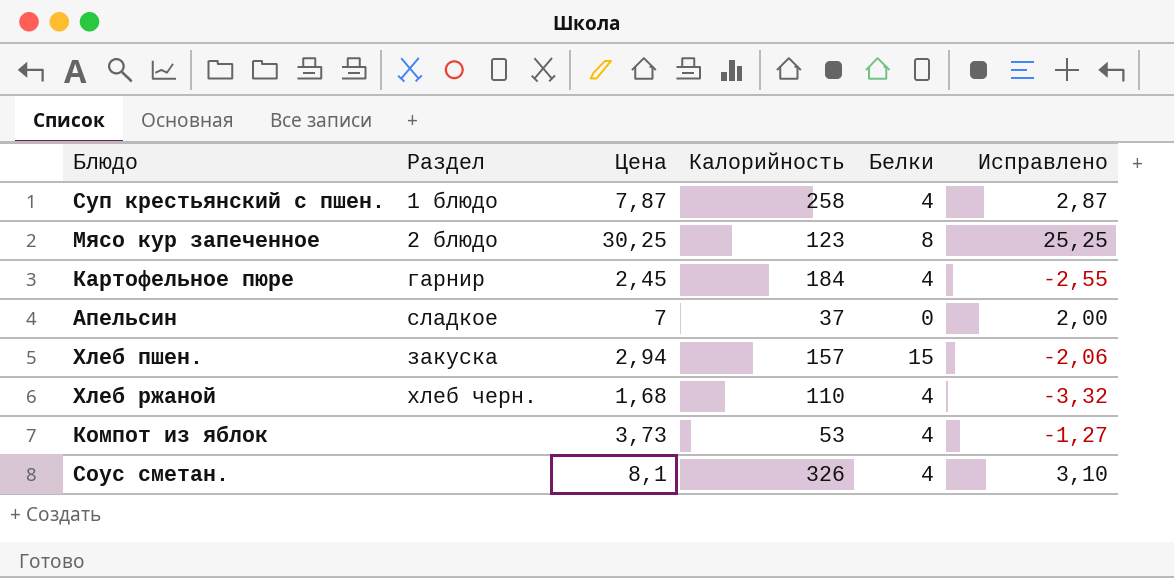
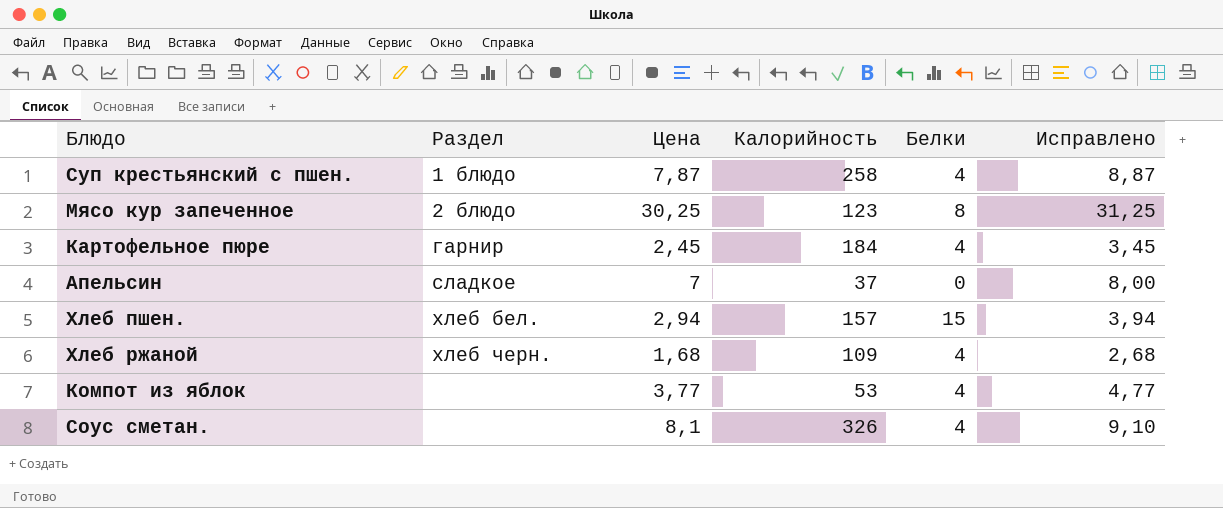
column Исправлено | formula: [Цена] - 5 -> [Цена] + 1
Хлеб пшен. | Раздел: закуска -> хлеб бел.
Хлеб ржаной | Калорийность: 110 -> 109
Компот из яблок | Цена: 3,73 -> 3,77

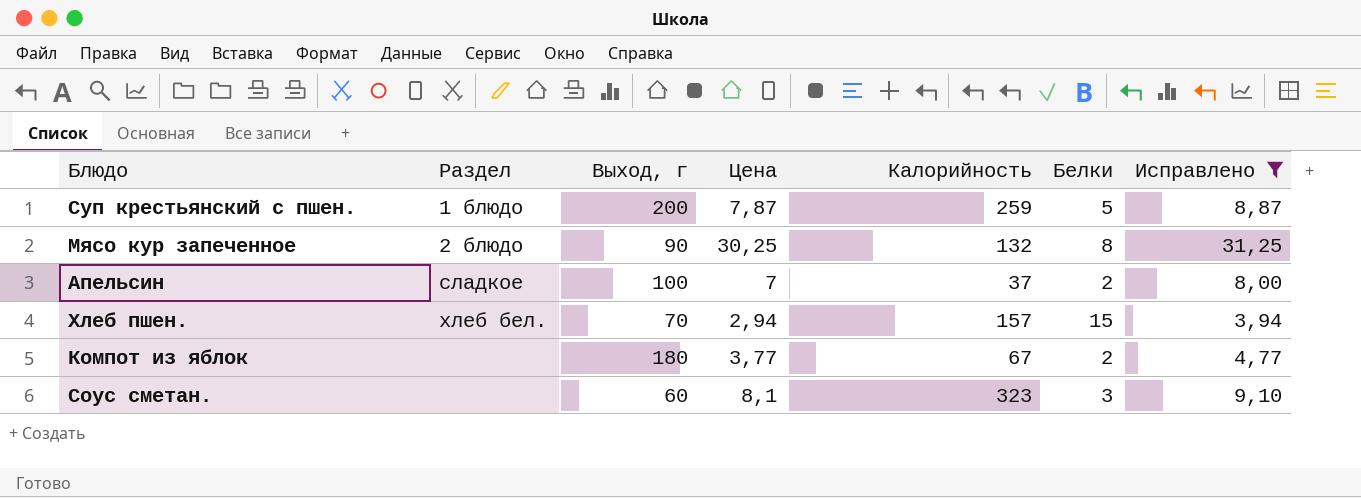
filter: none -> Исправлено >= 3,94
column Выход, г | position: none -> 3
Суп крестьянский с пшен. | Калорийность: 258 -> 259
Суп крестьянский с пшен. | Белки: 4 -> 5
Мясо кур запеченное | Калорийность: 123 -> 132
Апельсин | Белки: 0 -> 2
Компот из яблок | Калорийность: 53 -> 67
Компот из яблок | Белки: 4 -> 2
Соус сметан. | Калорийность: 326 -> 323
Соус сметан. | Белки: 4 -> 3

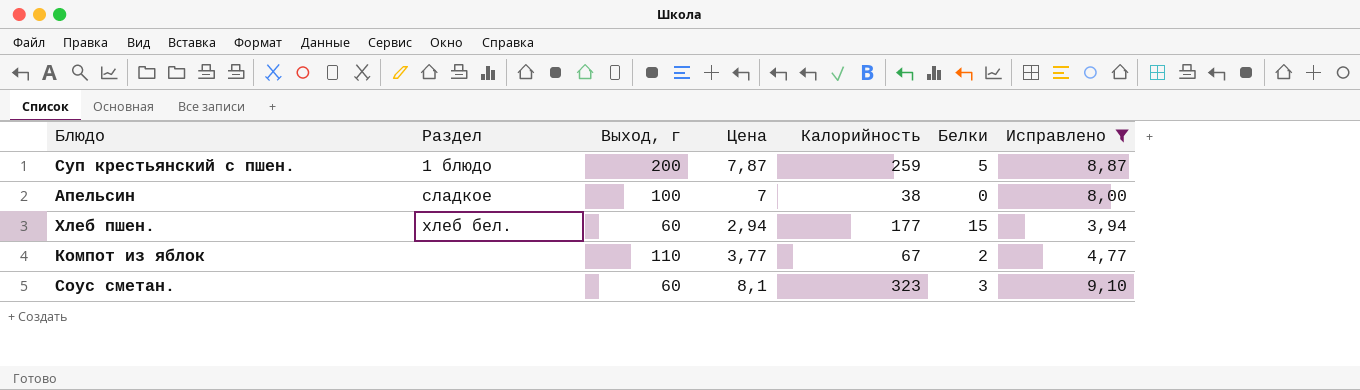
row Мясо кур запеченное: 2 блюдо | 90 | 30,25 | 132 | 8 | 31,25 -> none
Апельсин | Калорийность: 37 -> 38
Апельсин | Белки: 2 -> 0
Хлеб пшен. | Выход, г: 70 -> 60
Хлеб пшен. | Калорийность: 157 -> 177
Компот из яблок | Выход, г: 180 -> 110

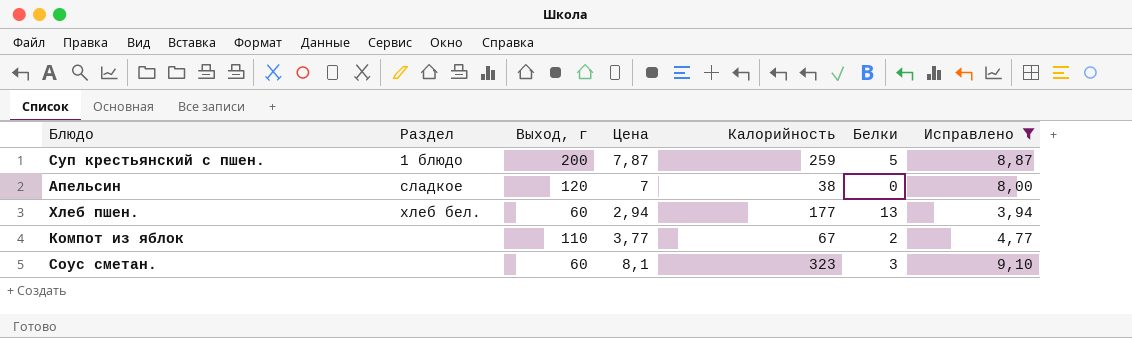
Апельсин | Выход, г: 100 -> 120
Хлеб пшен. | Белки: 15 -> 13

